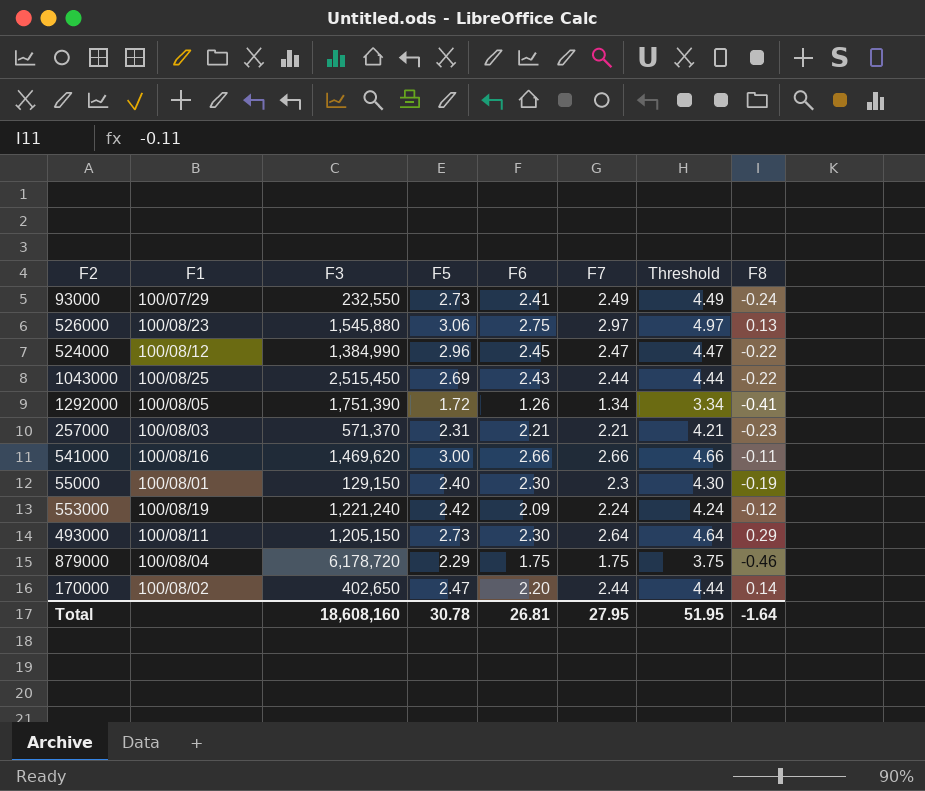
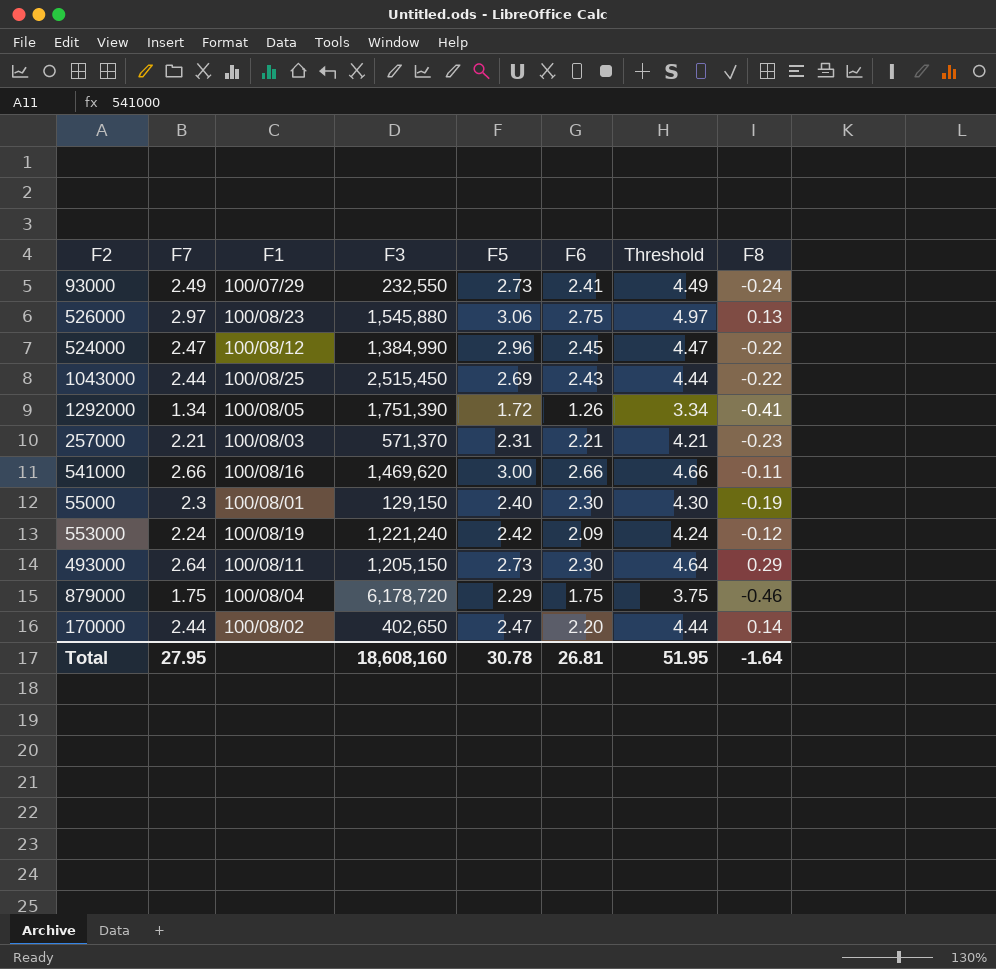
column F7 | position: 6 -> 2

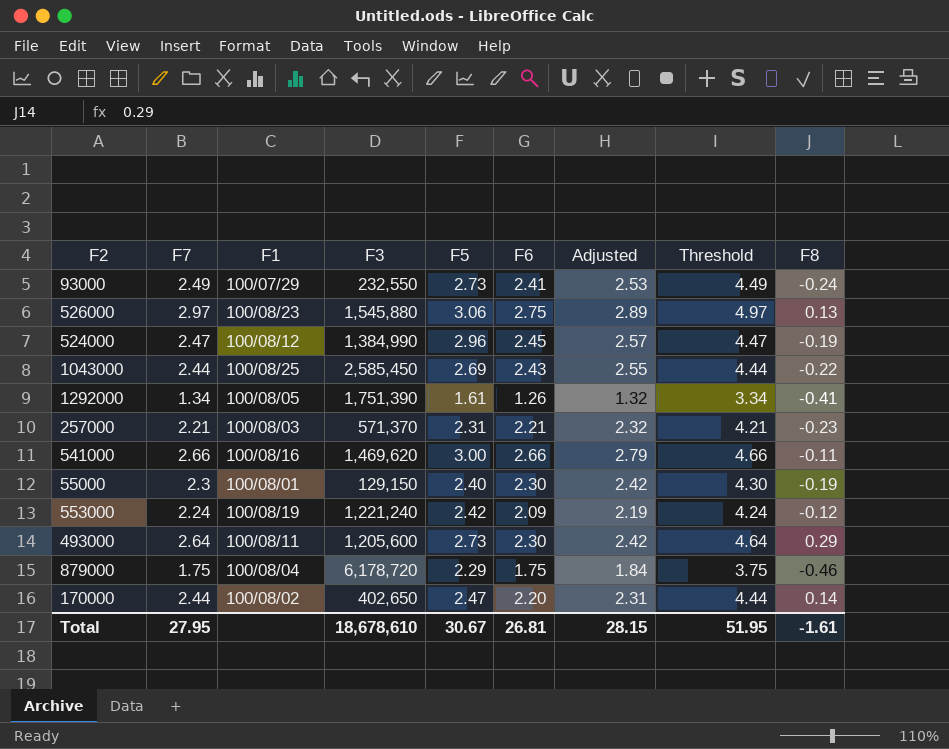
column Adjusted | formula: none -> [F6] * 1.05
524000 | F8: -0.22 -> -0.19
1043000 | F3: 2,515,450 -> 2,585,450
1292000 | F5: 1.72 -> 1.61
493000 | F3: 1,205,150 -> 1,205,600
Total | F3: 18,608,160 -> 18,678,610
Total | F5: 30.78 -> 30.67
Total | F8: -1.64 -> -1.61

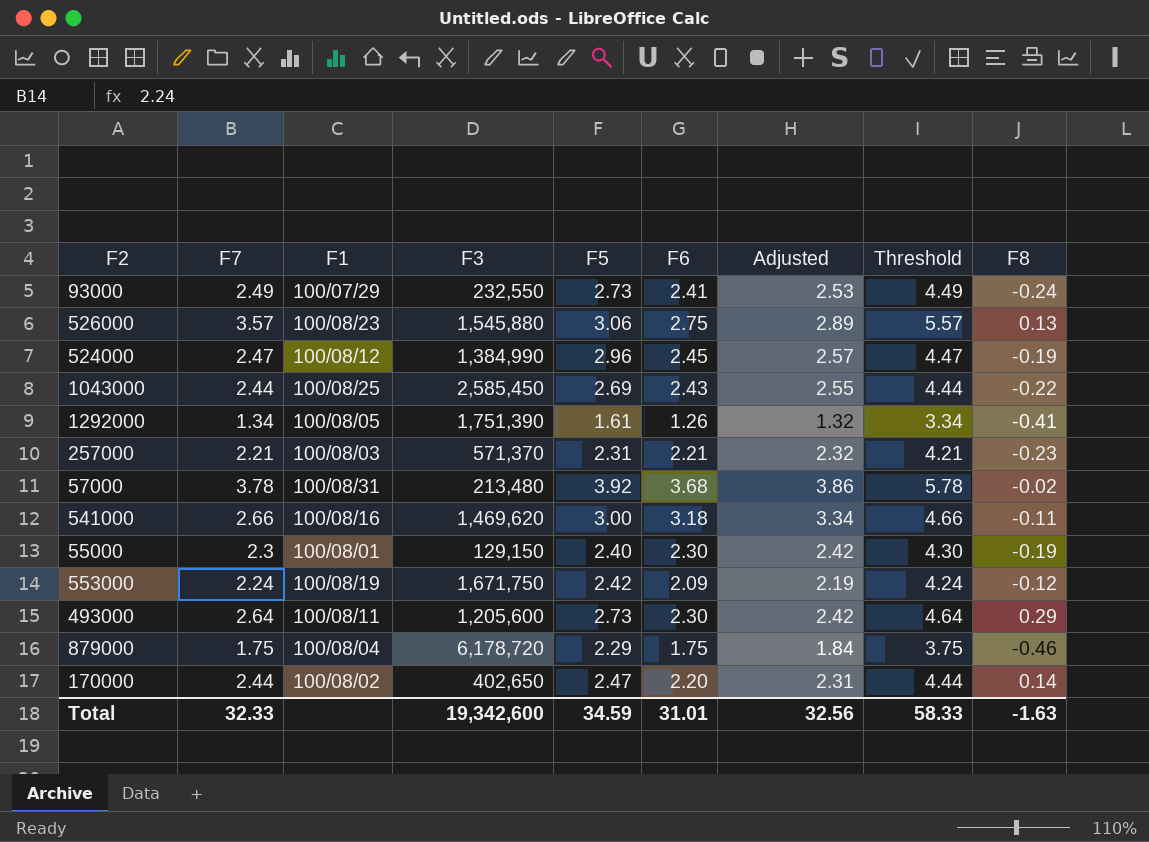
526000 | F7: 2.97 -> 3.57
526000 | Threshold: 4.97 -> 5.57
row 57000: none -> 3.78 | 100/08/31 | 213,480 | 3.92 | 3.68 | 3.86 | 5.78 | -0.02
541000 | F6: 2.66 -> 3.18
541000 | Adjusted: 2.79 -> 3.34
553000 | F3: 1,221,240 -> 1,671,750
Total | F7: 27.95 -> 32.33
Total | F3: 18,678,610 -> 19,342,600
Total | F5: 30.67 -> 34.59
Total | F6: 26.81 -> 31.01
Total | Adjusted: 28.15 -> 32.56
Total | Threshold: 51.95 -> 58.33
Total | F8: -1.61 -> -1.63

